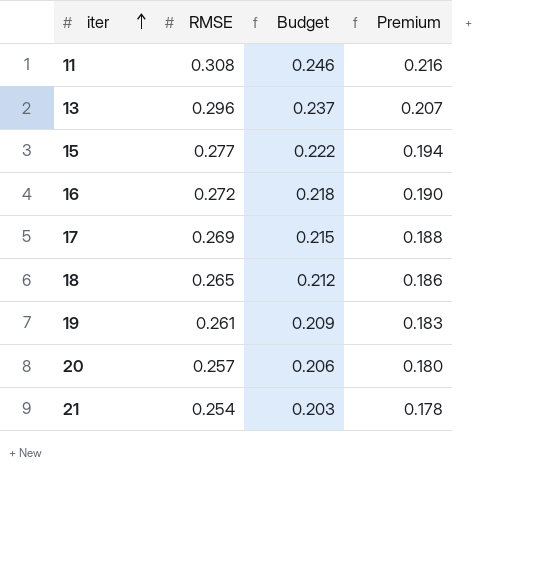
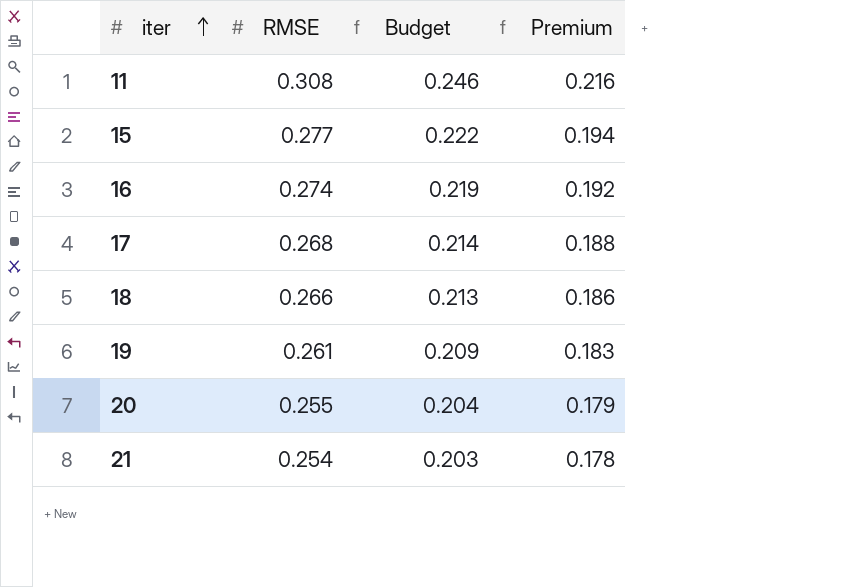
row 13: 0.296 | 0.237 | 0.207 -> none
16 | RMSE: 0.272 -> 0.274
16 | Budget: 0.218 -> 0.219
16 | Premium: 0.190 -> 0.192
17 | RMSE: 0.269 -> 0.268
17 | Budget: 0.215 -> 0.214
18 | RMSE: 0.265 -> 0.266
18 | Budget: 0.212 -> 0.213
20 | RMSE: 0.257 -> 0.255
20 | Budget: 0.206 -> 0.204
20 | Premium: 0.180 -> 0.179

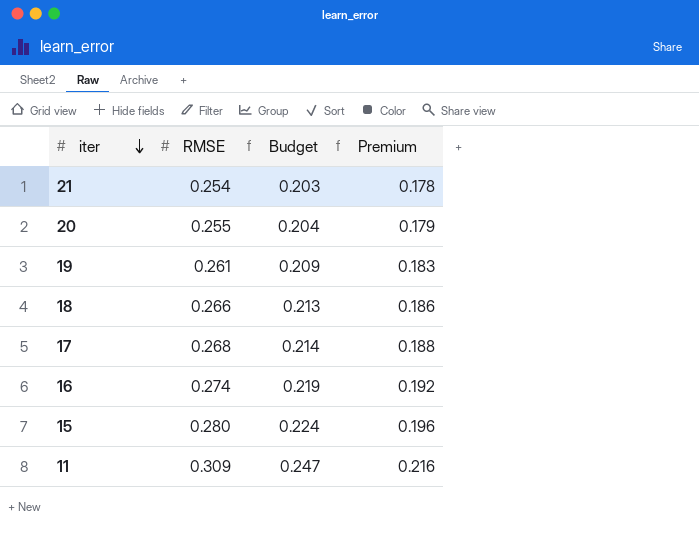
row order: iter ascending -> iter descending
15 | RMSE: 0.277 -> 0.280
15 | Budget: 0.222 -> 0.224
15 | Premium: 0.194 -> 0.196
11 | RMSE: 0.308 -> 0.309
11 | Budget: 0.246 -> 0.247

